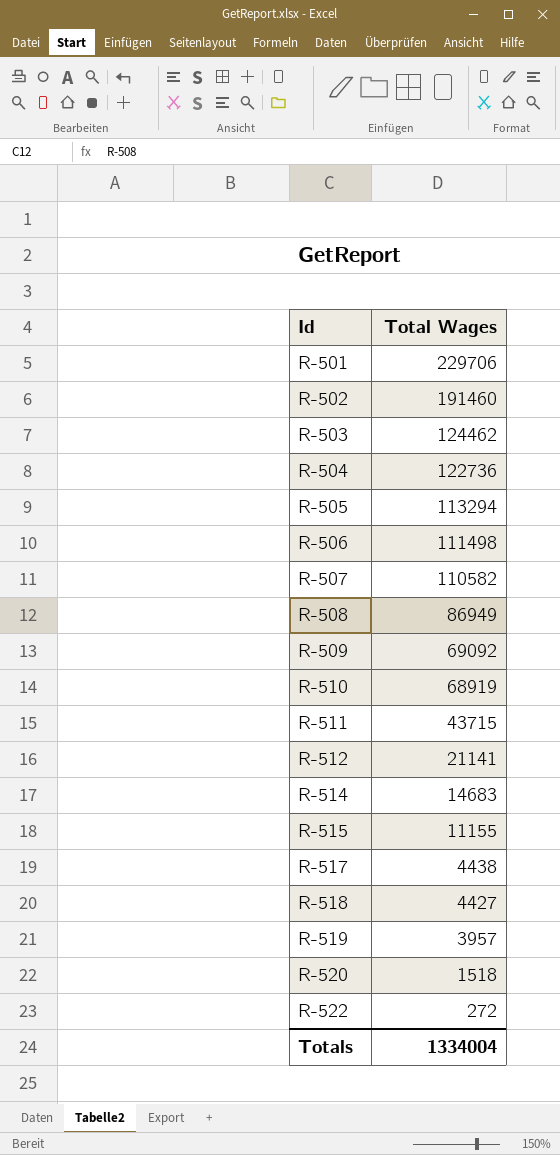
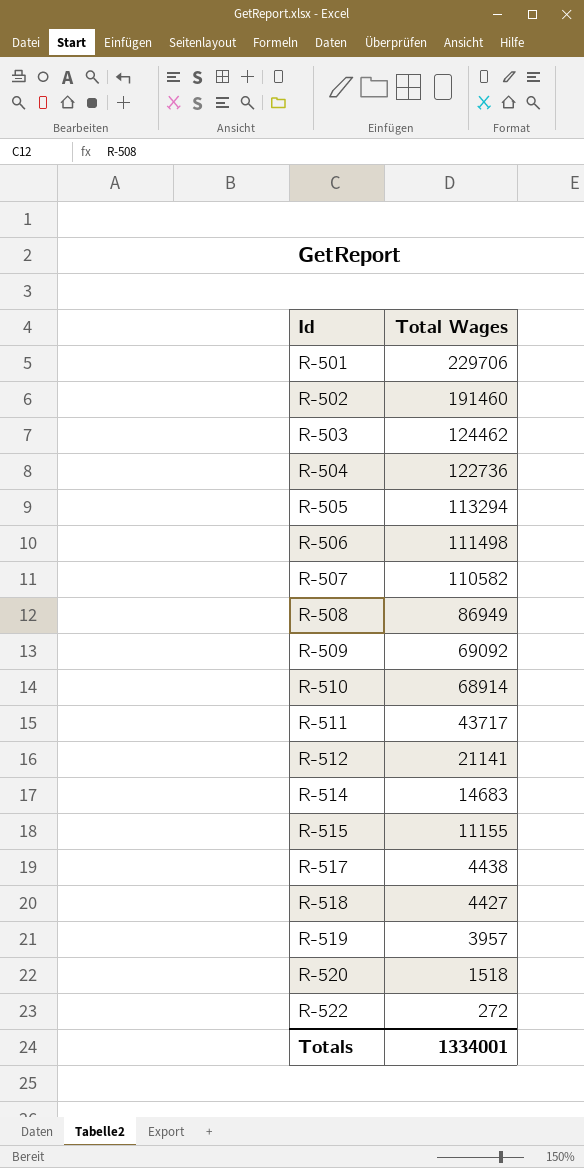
R-510 | Total Wages: 68919 -> 68914
R-511 | Total Wages: 43715 -> 43717
Totals | Total Wages: 1334004 -> 1334001

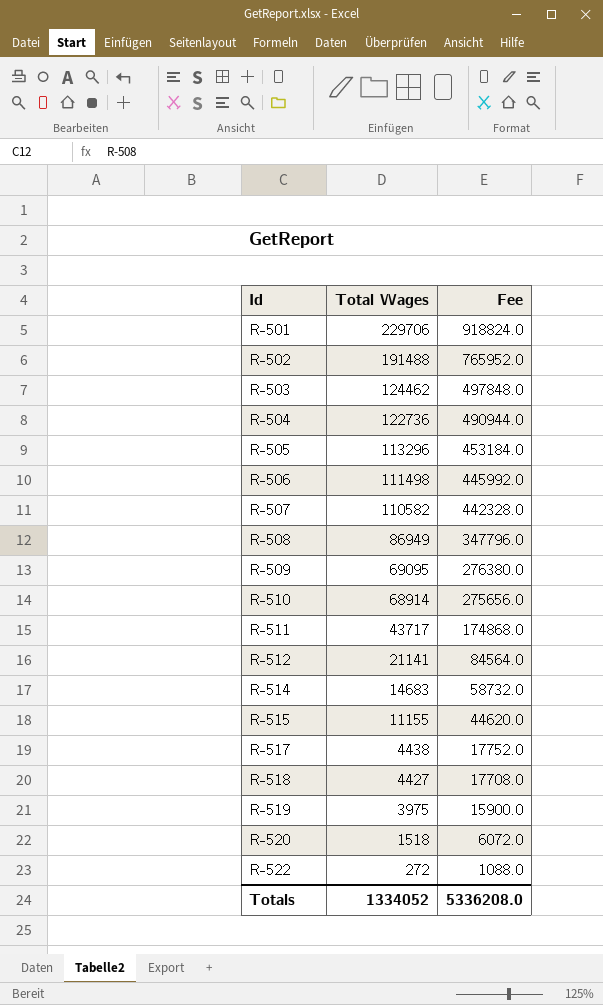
column Fee | formula: none -> [Total Wages] * 4
R-502 | Total Wages: 191460 -> 191488
R-505 | Total Wages: 113294 -> 113296
R-509 | Total Wages: 69092 -> 69095
R-519 | Total Wages: 3957 -> 3975
Totals | Total Wages: 1334001 -> 1334052

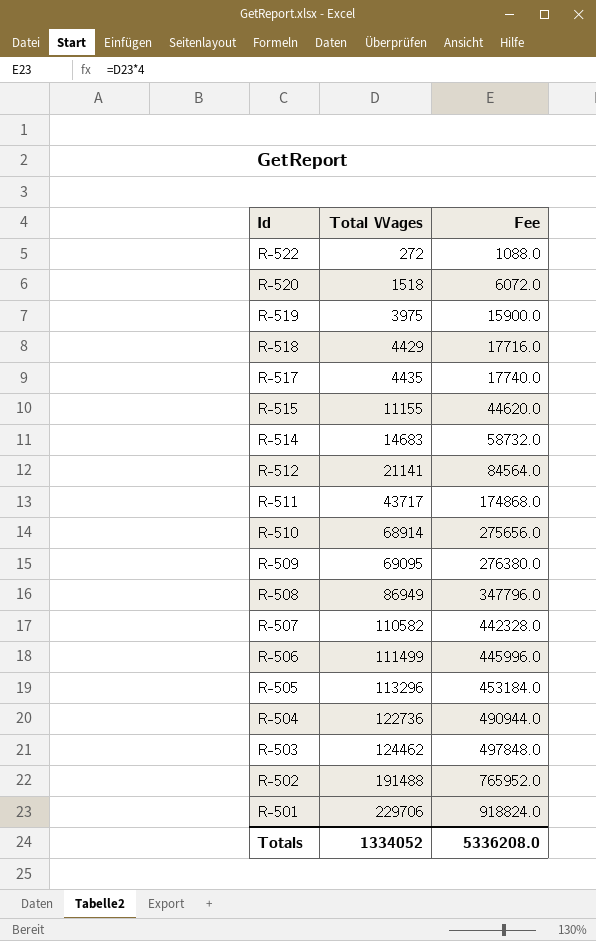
row order: Id ascending -> Id descending
R-518 | Total Wages: 4427 -> 4429
R-518 | Fee: 17708.0 -> 17716.0
R-517 | Total Wages: 4438 -> 4435
R-517 | Fee: 17752.0 -> 17740.0
R-506 | Total Wages: 111498 -> 111499
R-506 | Fee: 445992.0 -> 445996.0

